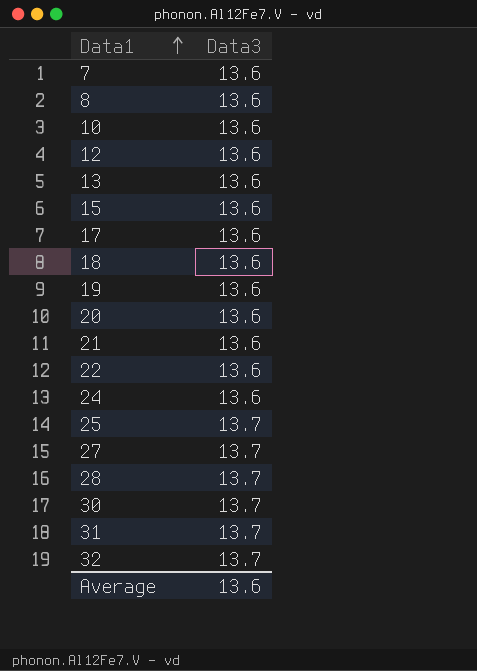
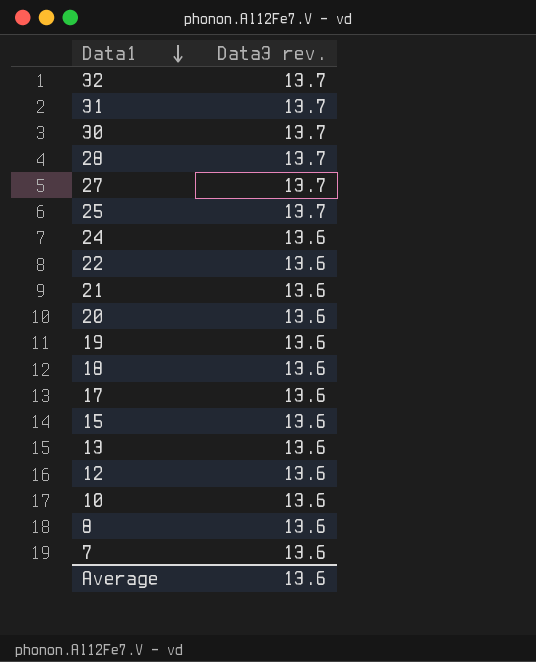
row order: Data1 ascending -> Data1 descending
column name: Data3 -> Data3 rev.

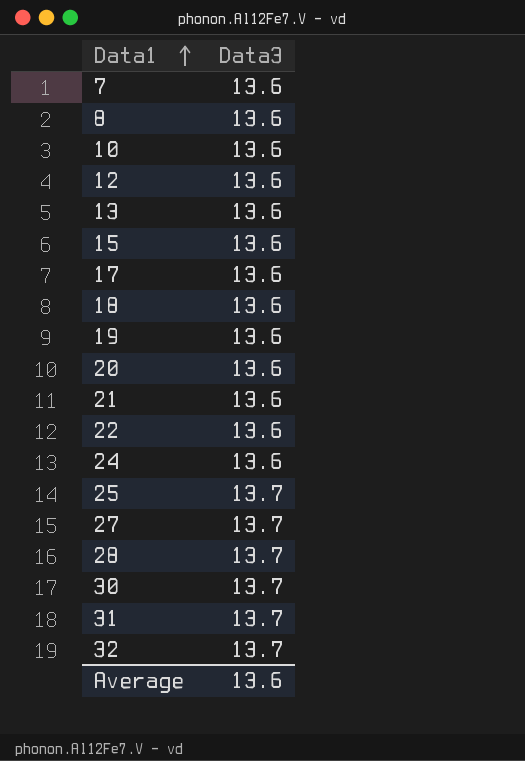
row order: Data1 descending -> Data1 ascending
column name: Data3 rev. -> Data3

